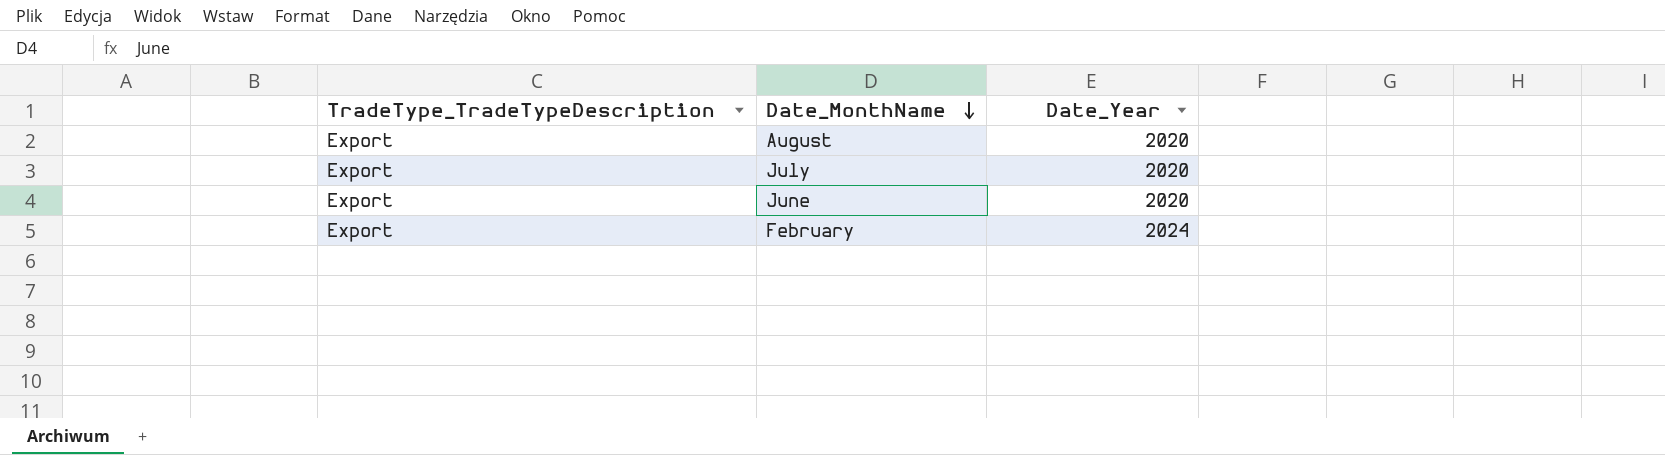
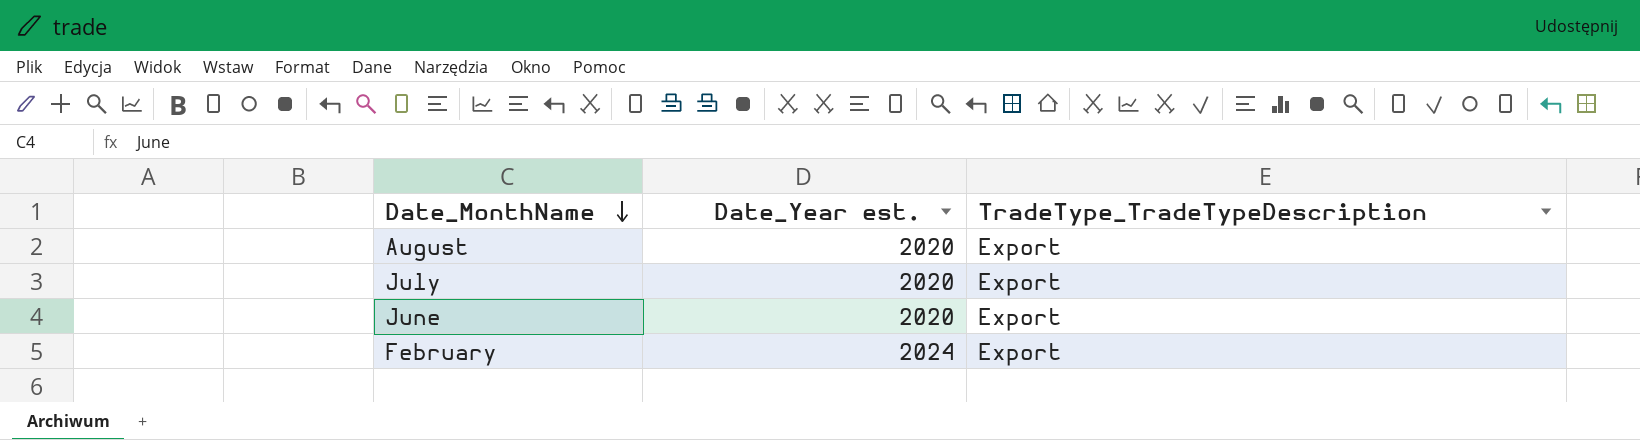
column name: Date_Year -> Date_Year est.
column TradeType_TradeTypeDescription | position: 1 -> 3

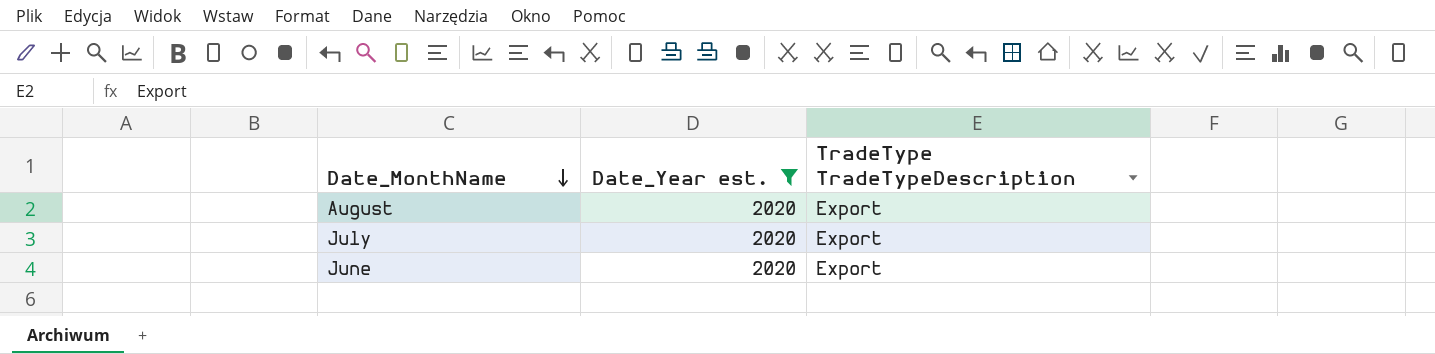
filter: none -> Date_Year est. = 2020
column name: TradeType_TradeTypeDescription -> TradeType TradeTypeDescription

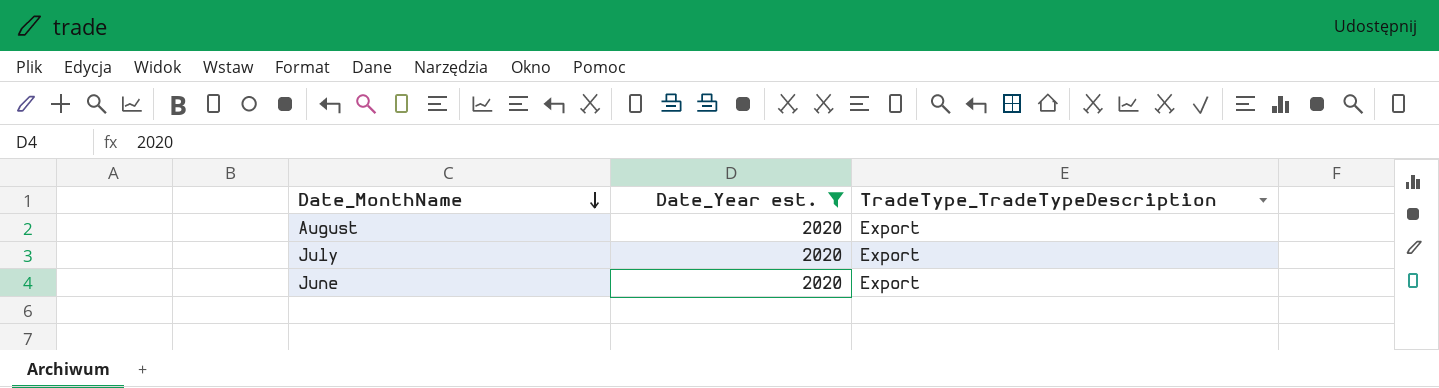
column name: TradeType TradeTypeDescription -> TradeType_TradeTypeDescription

